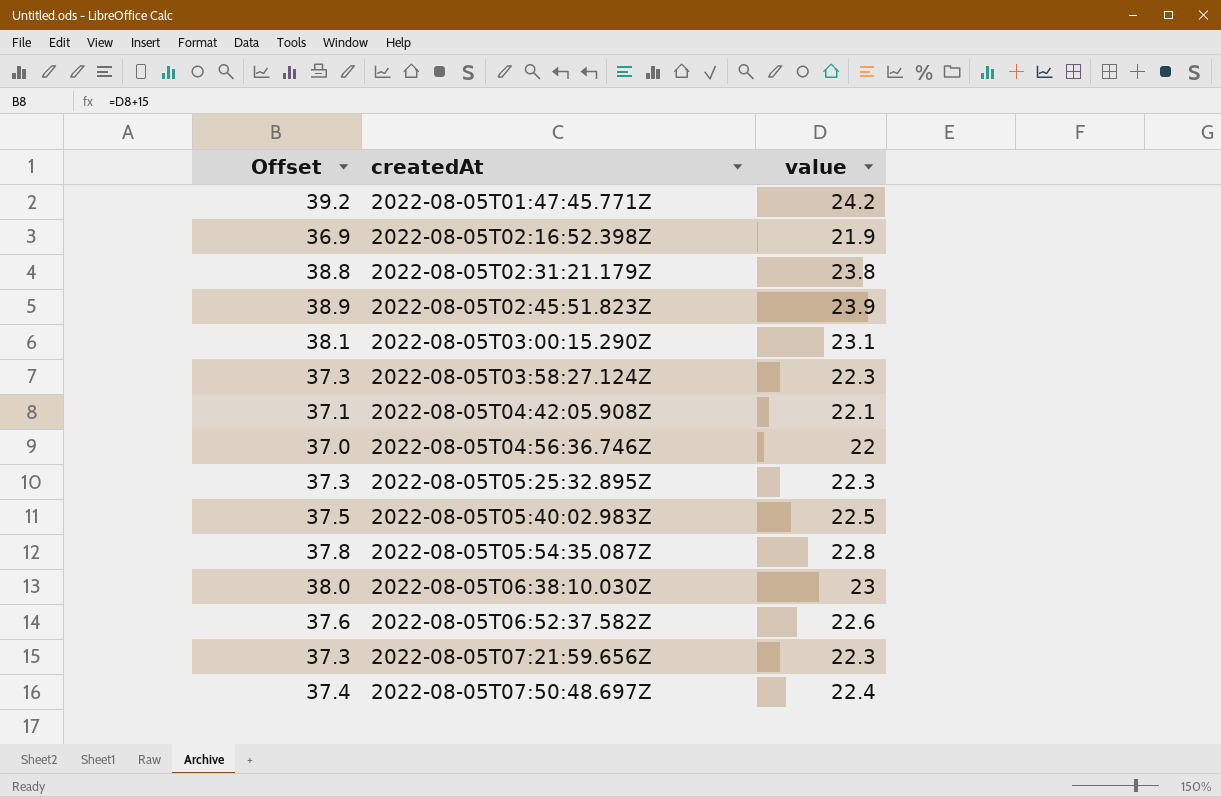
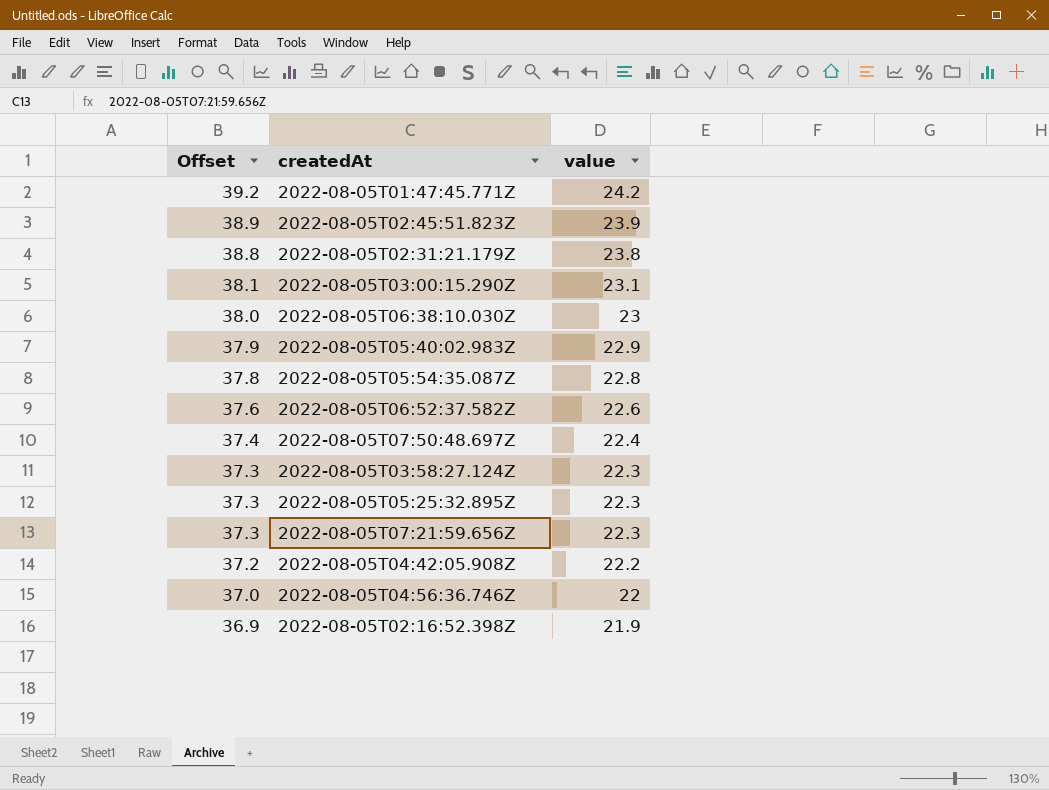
row order: createdAt ascending -> Offset descending
2022-08-05T05:40:02.983Z | Offset: 37.5 -> 37.9
2022-08-05T05:40:02.983Z | value: 22.5 -> 22.9
2022-08-05T04:42:05.908Z | Offset: 37.1 -> 37.2
2022-08-05T04:42:05.908Z | value: 22.1 -> 22.2

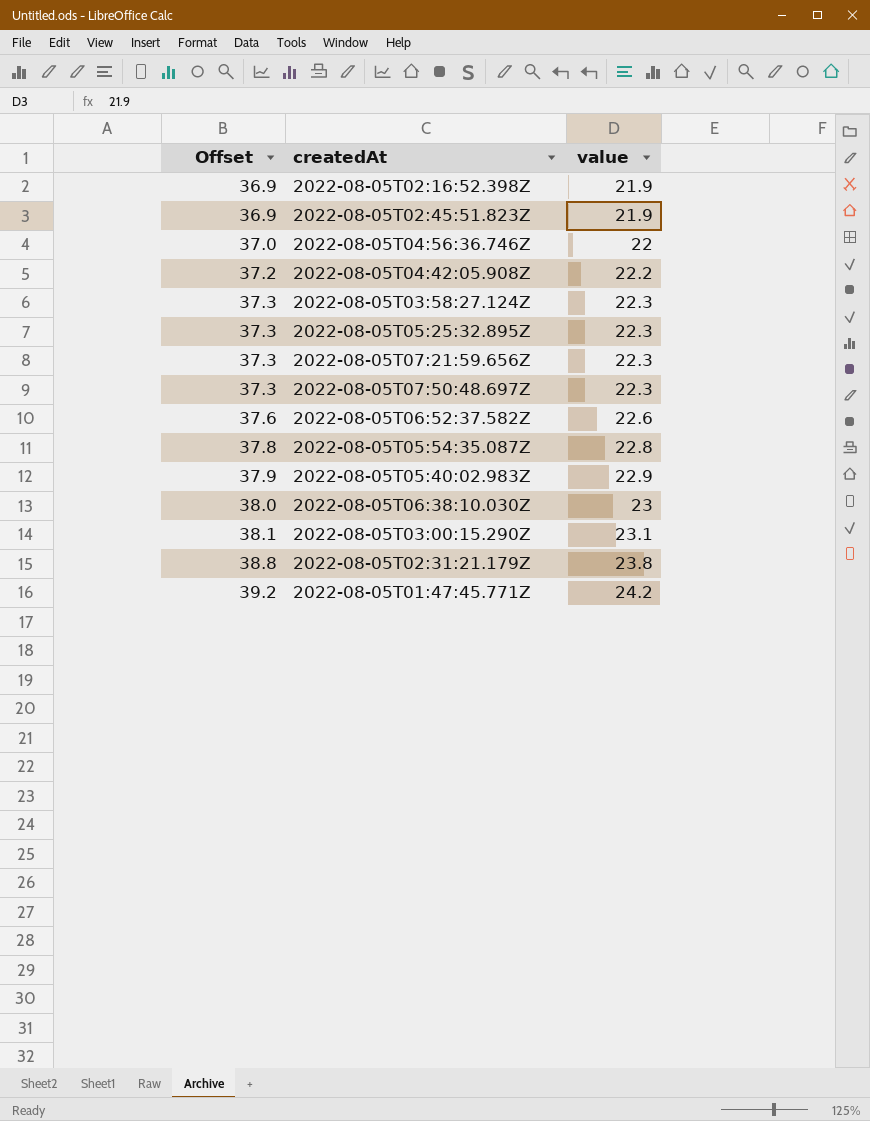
row order: Offset descending -> Offset ascending
2022-08-05T02:45:51.823Z | Offset: 38.9 -> 36.9
2022-08-05T02:45:51.823Z | value: 23.9 -> 21.9
2022-08-05T07:50:48.697Z | Offset: 37.4 -> 37.3
2022-08-05T07:50:48.697Z | value: 22.4 -> 22.3

